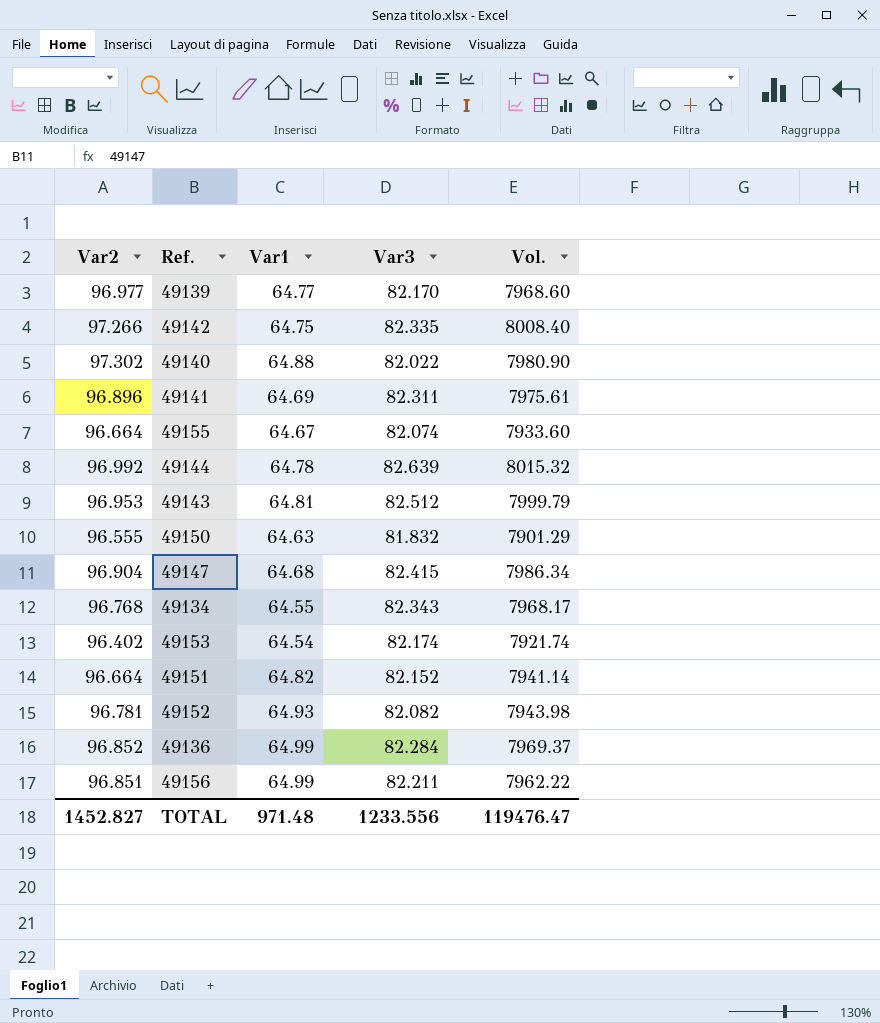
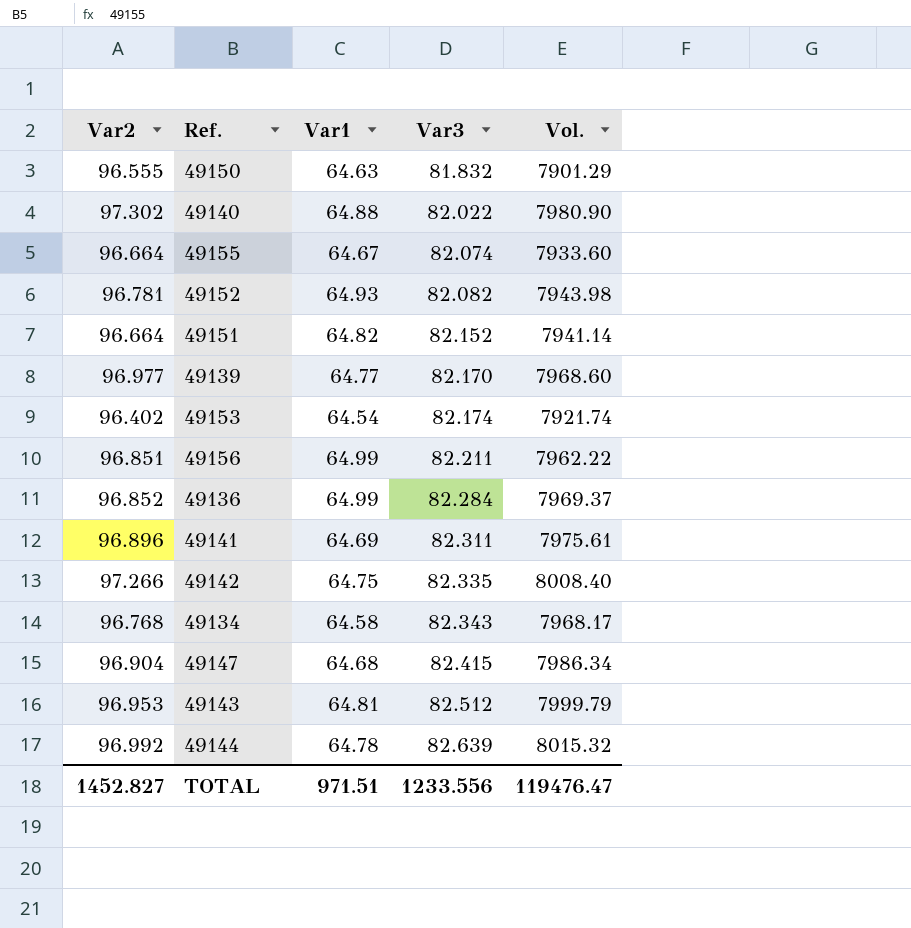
row order: none -> Var3 ascending
49134 | Var1: 64.55 -> 64.58
TOTAL | Var1: 971.48 -> 971.51

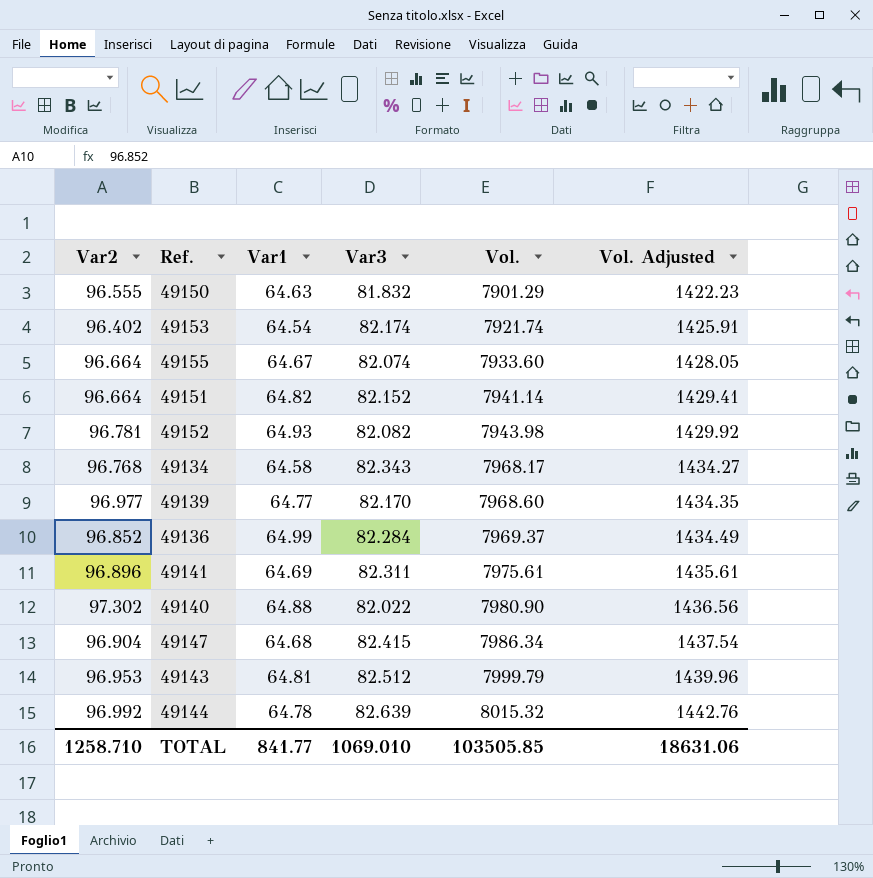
row order: Var3 ascending -> Vol. ascending
column Vol. Adjusted | formula: none -> [Vol.] * 0.18
row 49156: 96.851 | 64.99 | 82.211 | 7962.22 -> none
row 49142: 97.266 | 64.75 | 82.335 | 8008.40 -> none
TOTAL | Var2: 1452.827 -> 1258.710
TOTAL | Var1: 971.51 -> 841.77
TOTAL | Var3: 1233.556 -> 1069.010
TOTAL | Vol.: 119476.47 -> 103505.85

